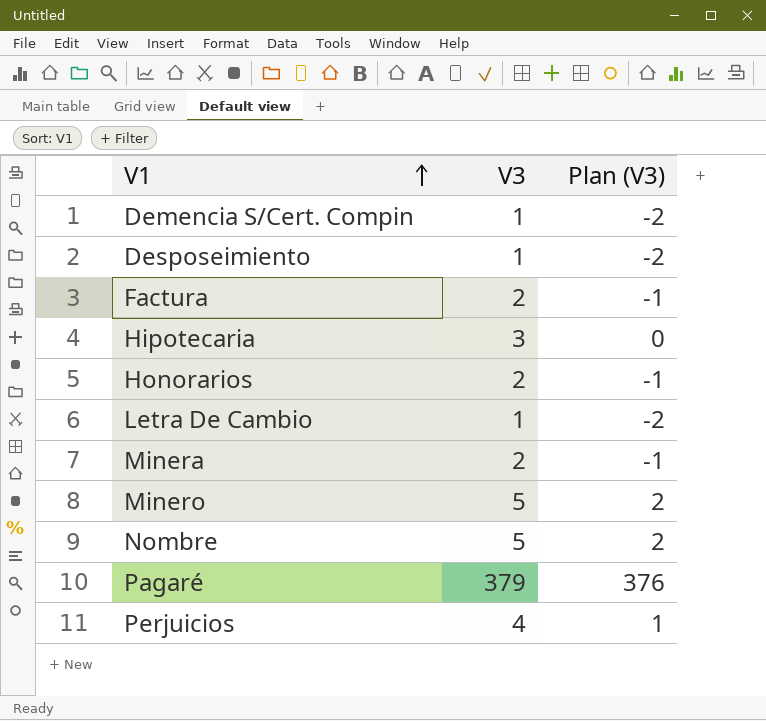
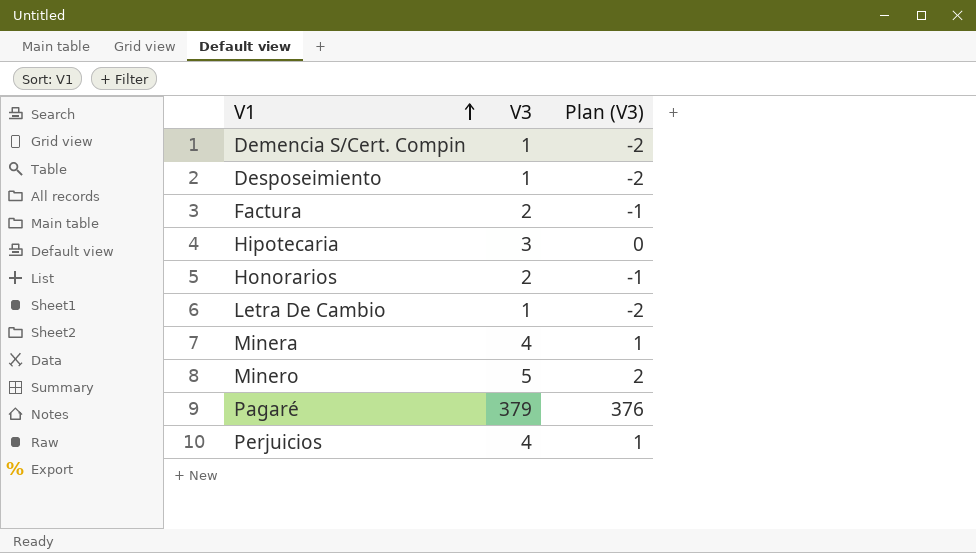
row Nombre: 5 | 2 -> none
Minera | V3: 2 -> 4
Minera | Plan (V3): -1 -> 1

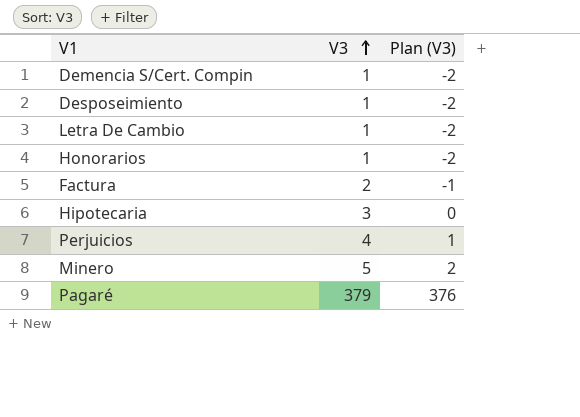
row order: V1 ascending -> V3 ascending
row Minera: 4 | 1 -> none
Honorarios | V3: 2 -> 1
Honorarios | Plan (V3): -1 -> -2

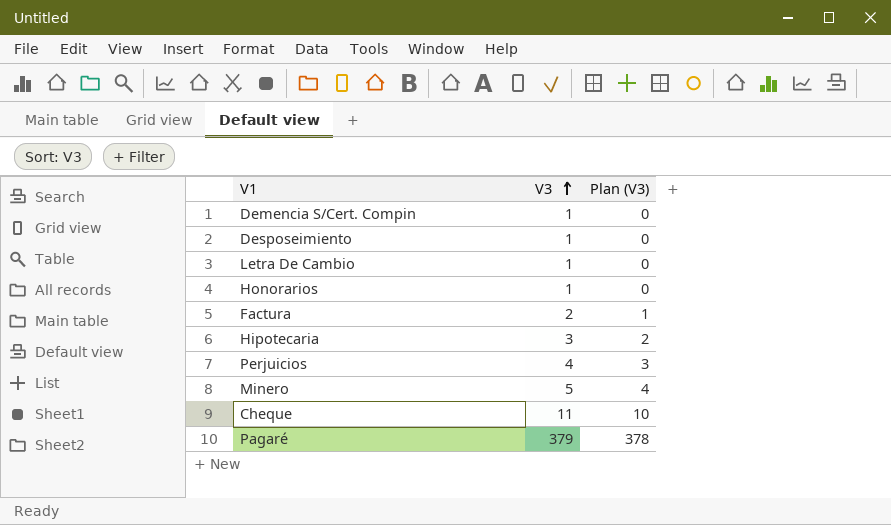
column Plan (V3) | formula: [V3] - 3 -> [V3] - 1
row Cheque: none -> 11 | 10

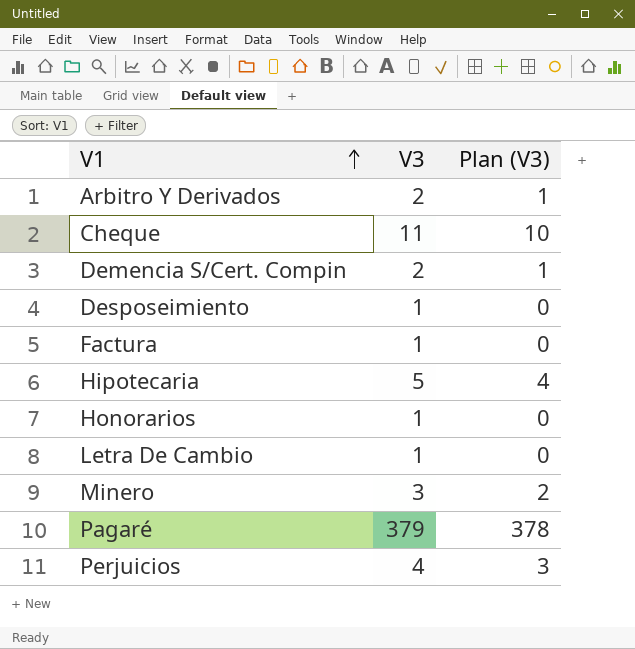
row order: V3 ascending -> V1 ascending
row Arbitro Y Derivados: none -> 2 | 1
Demencia S/Cert. Compin | V3: 1 -> 2
Demencia S/Cert. Compin | Plan (V3): 0 -> 1
Factura | V3: 2 -> 1
Factura | Plan (V3): 1 -> 0
Hipotecaria | V3: 3 -> 5
Hipotecaria | Plan (V3): 2 -> 4
Minero | V3: 5 -> 3
Minero | Plan (V3): 4 -> 2

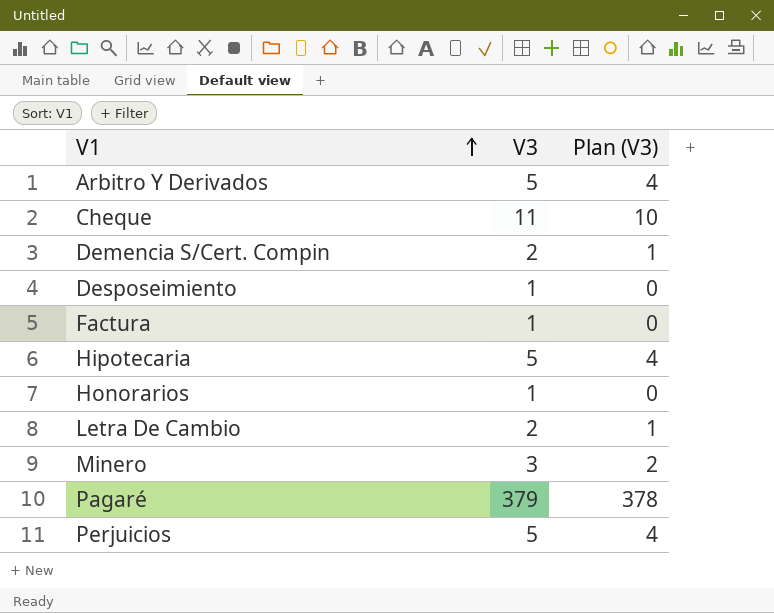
Arbitro Y Derivados | V3: 2 -> 5
Arbitro Y Derivados | Plan (V3): 1 -> 4
Letra De Cambio | V3: 1 -> 2
Letra De Cambio | Plan (V3): 0 -> 1
Perjuicios | V3: 4 -> 5
Perjuicios | Plan (V3): 3 -> 4

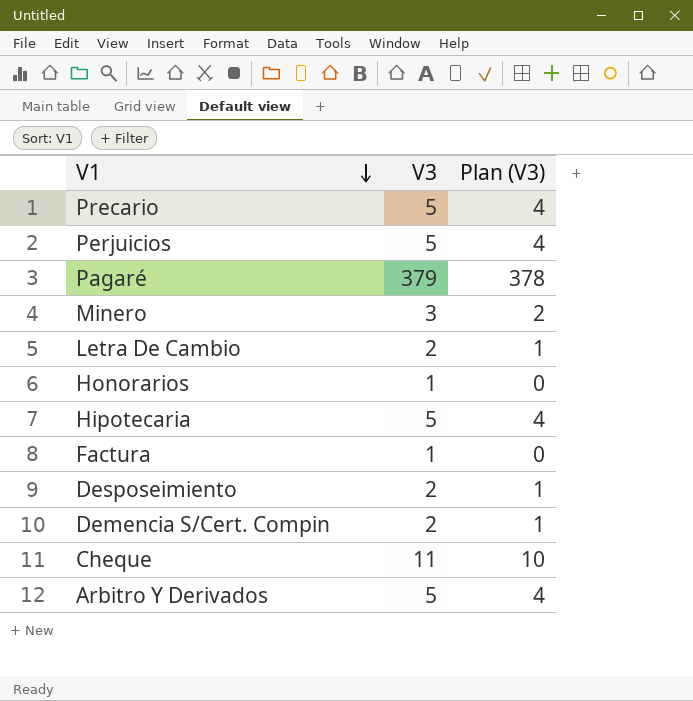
row order: V1 ascending -> V1 descending
row Precario: none -> 5 | 4
Desposeimiento | V3: 1 -> 2
Desposeimiento | Plan (V3): 0 -> 1

